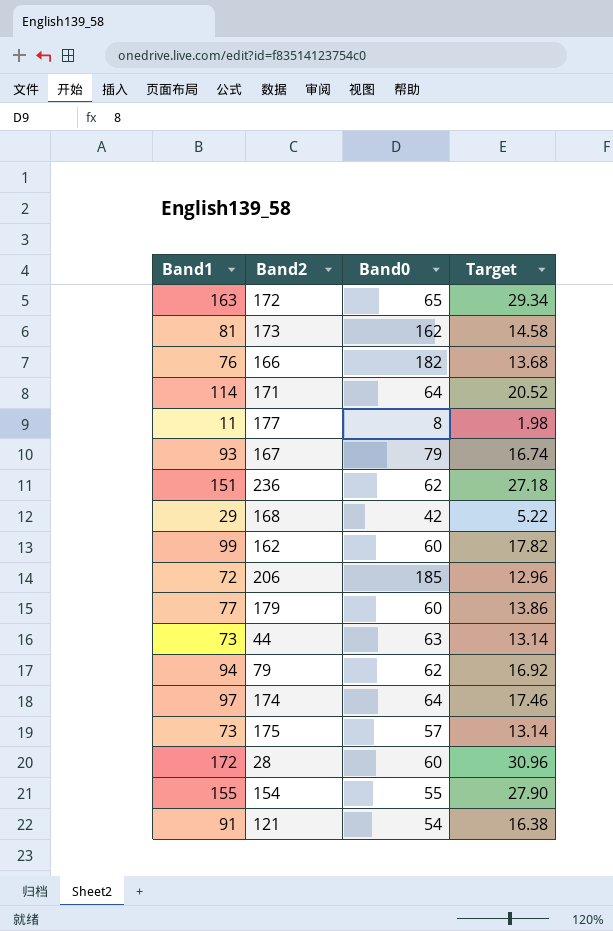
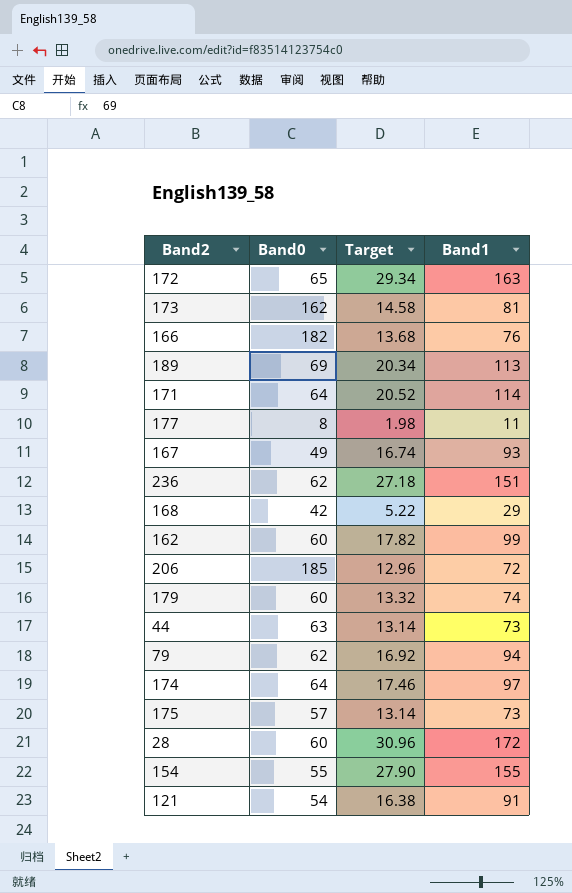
column Band1 | position: 1 -> 4
row 189: none -> 69 | 20.34 | 113
167 | Band0: 79 -> 49
179 | Target: 13.86 -> 13.32
179 | Band1: 77 -> 74

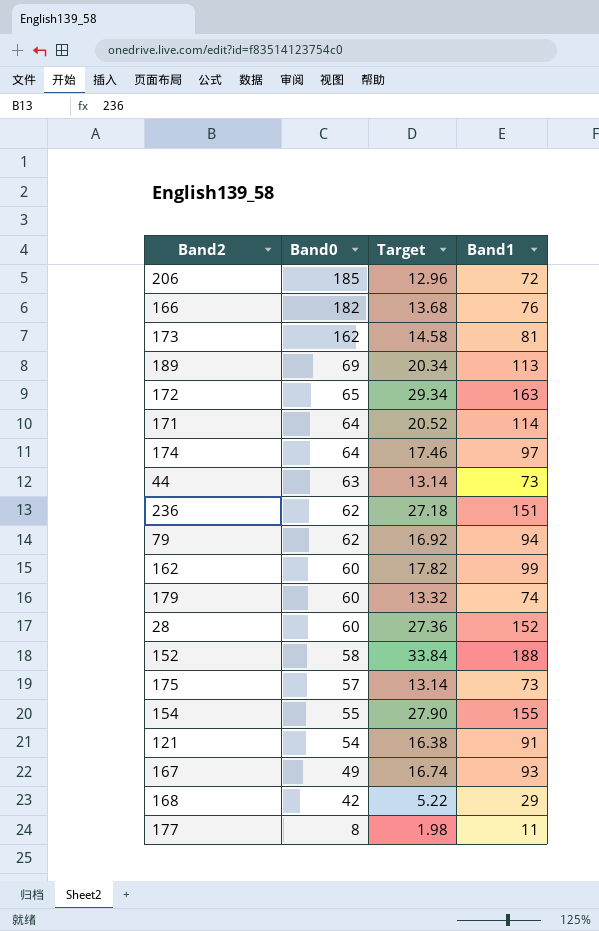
row order: none -> Band0 descending
28 | Target: 30.96 -> 27.36
28 | Band1: 172 -> 152
row 152: none -> 58 | 33.84 | 188

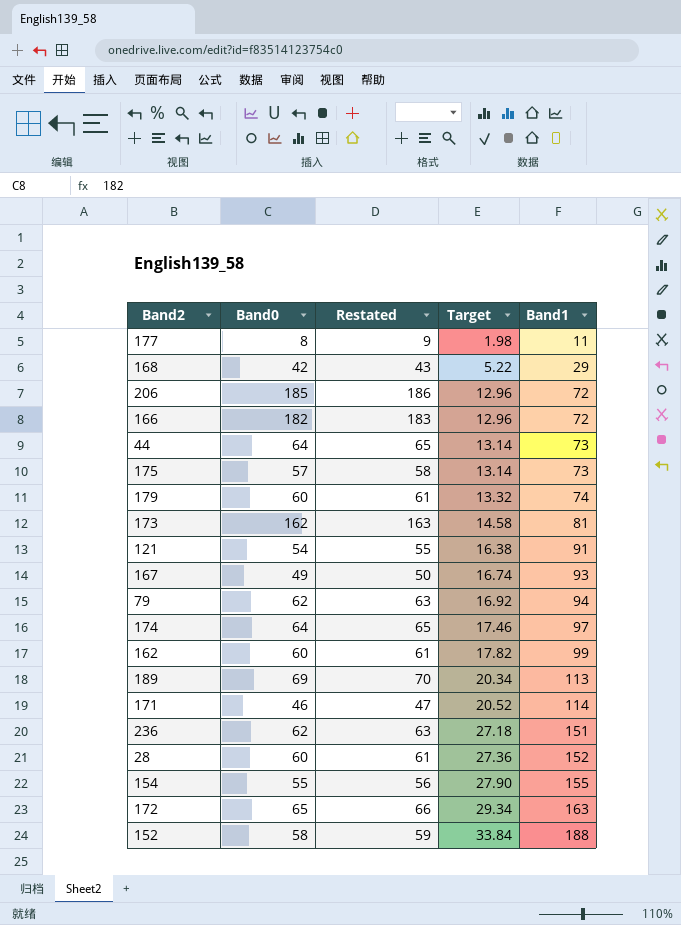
row order: Band0 descending -> Target ascending
column Restated | formula: none -> [Band0] + 1
166 | Target: 13.68 -> 12.96
166 | Band1: 76 -> 72
44 | Band0: 63 -> 64
171 | Band0: 64 -> 46

